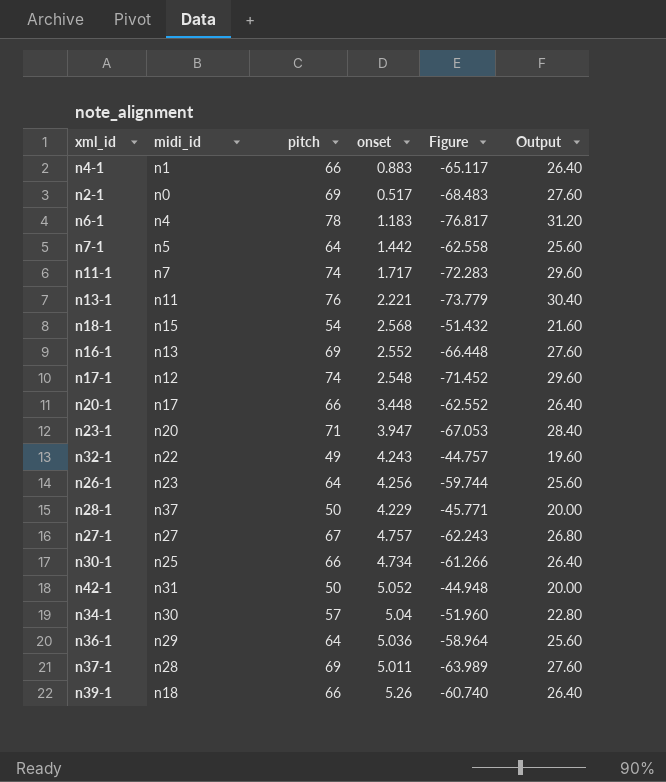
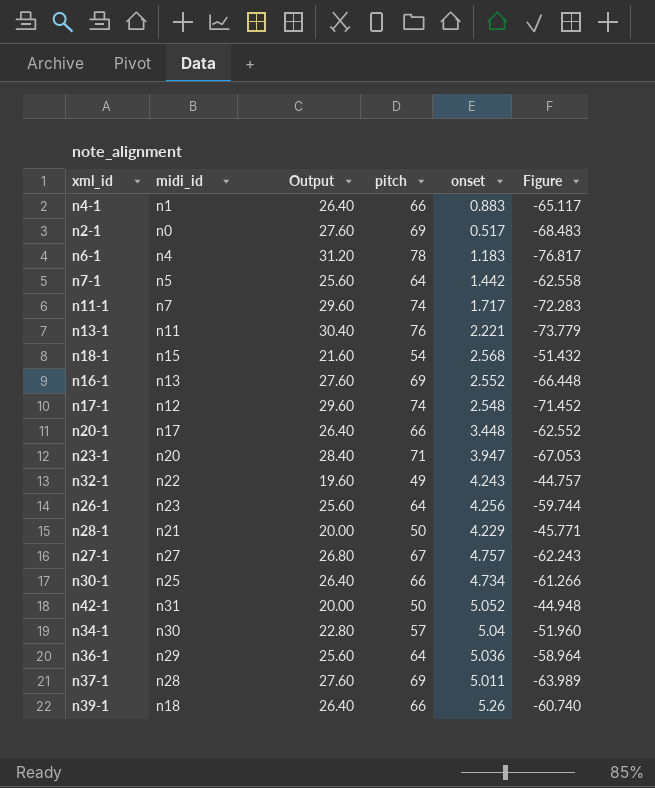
column Output | position: 6 -> 3
n28-1 | midi_id: n37 -> n21

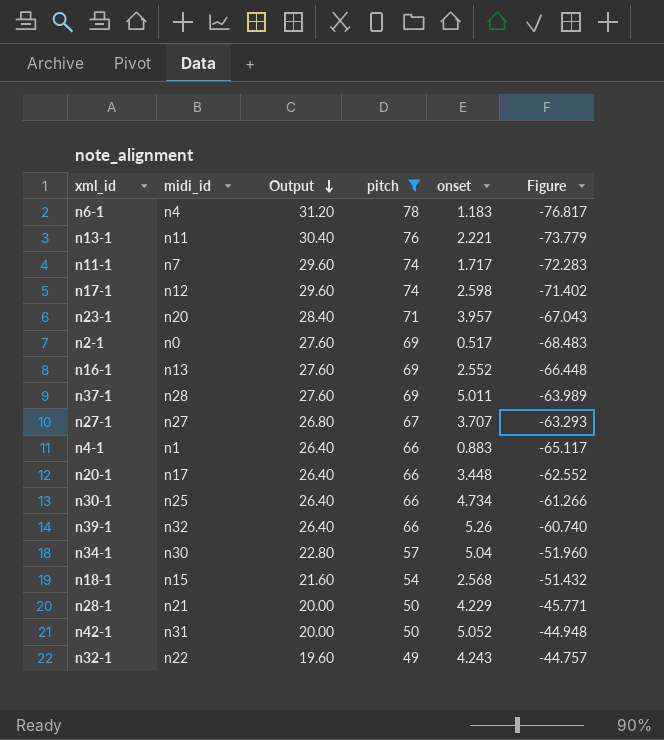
filter: none -> pitch != 64
row order: none -> Output descending
n17-1 | onset: 2.548 -> 2.598
n17-1 | Figure: -71.452 -> -71.402
n23-1 | onset: 3.947 -> 3.957
n23-1 | Figure: -67.053 -> -67.043
n27-1 | onset: 4.757 -> 3.707
n27-1 | Figure: -62.243 -> -63.293
n39-1 | midi_id: n18 -> n32

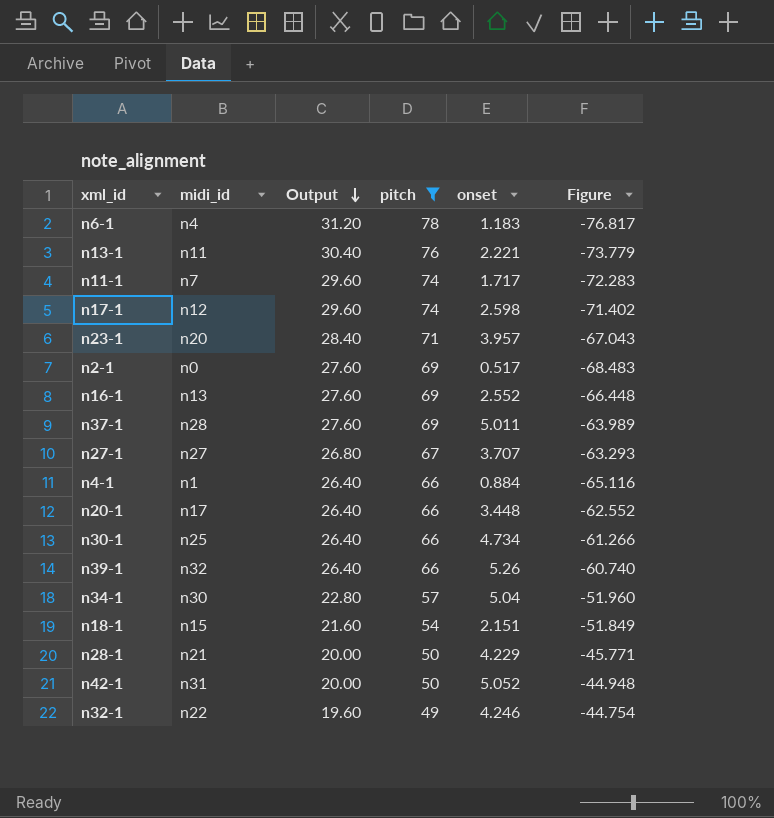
n4-1 | onset: 0.883 -> 0.884
n4-1 | Figure: -65.117 -> -65.116
n18-1 | onset: 2.568 -> 2.151
n18-1 | Figure: -51.432 -> -51.849
n32-1 | onset: 4.243 -> 4.246
n32-1 | Figure: -44.757 -> -44.754

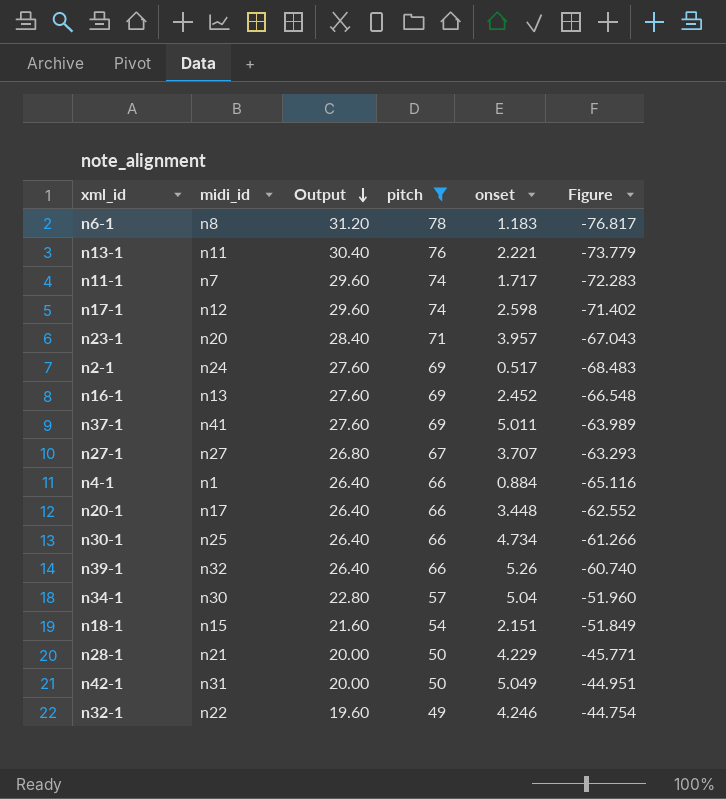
n6-1 | midi_id: n4 -> n8
n2-1 | midi_id: n0 -> n24
n16-1 | onset: 2.552 -> 2.452
n16-1 | Figure: -66.448 -> -66.548
n37-1 | midi_id: n28 -> n41
n42-1 | onset: 5.052 -> 5.049
n42-1 | Figure: -44.948 -> -44.951

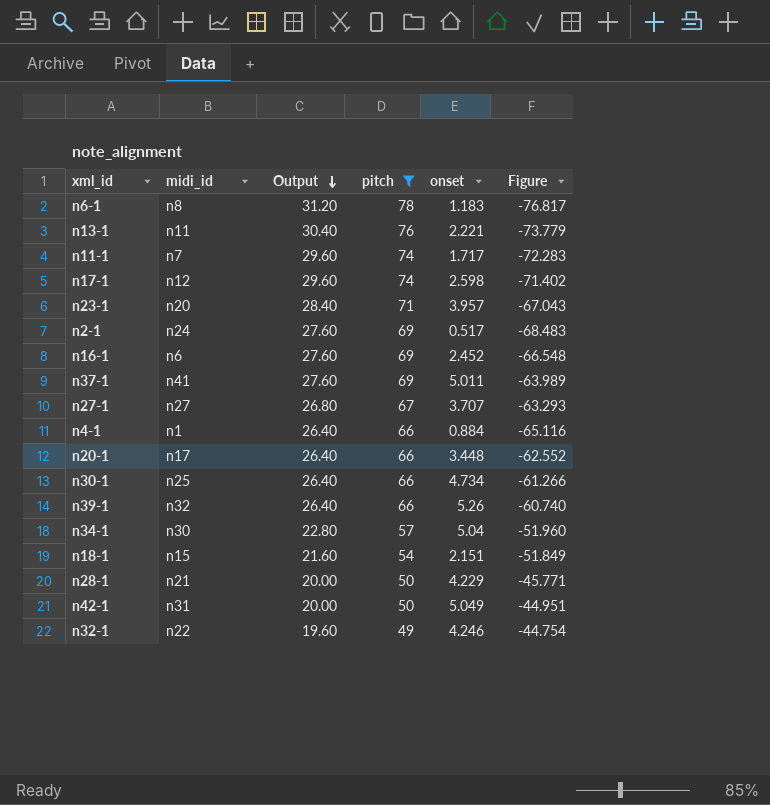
n16-1 | midi_id: n13 -> n6

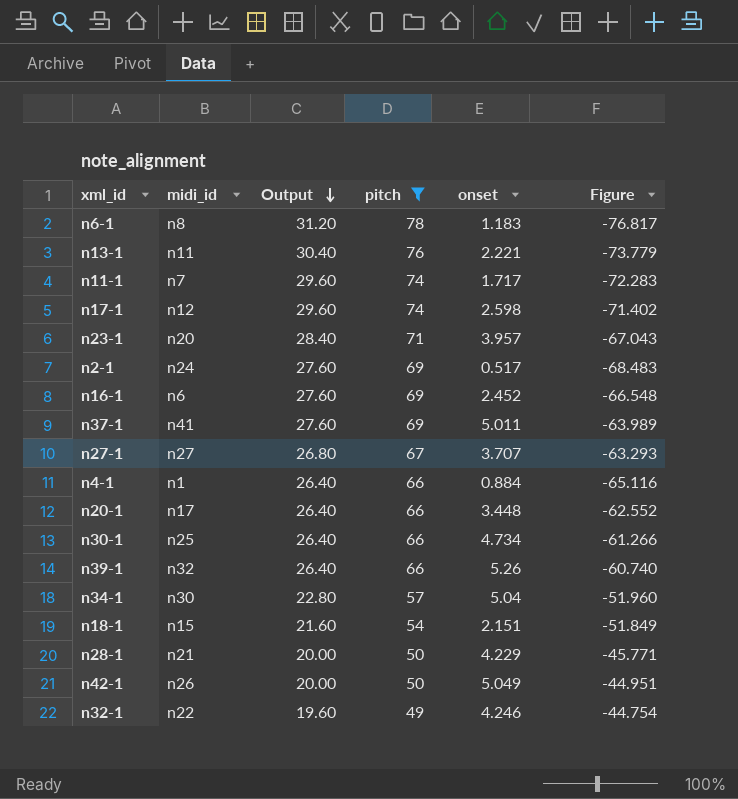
n42-1 | midi_id: n31 -> n26

